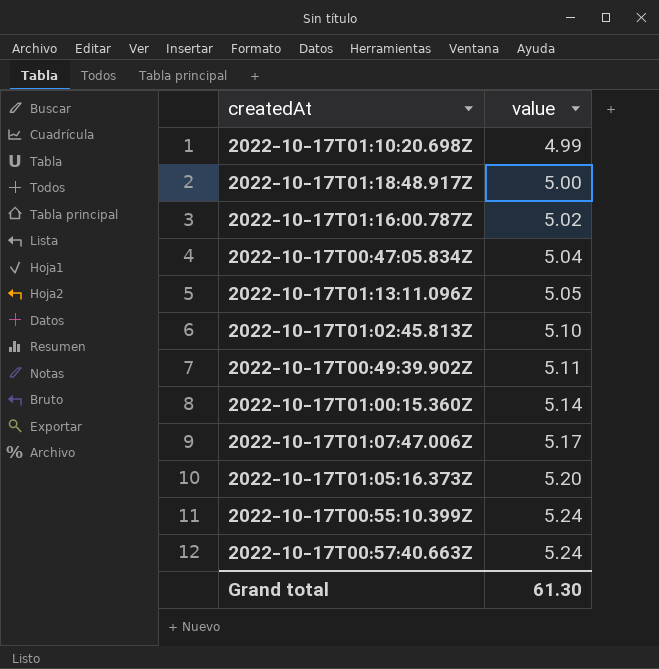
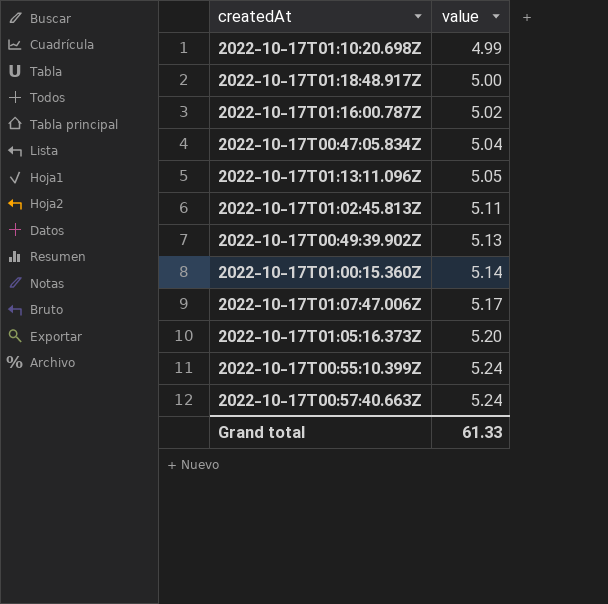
2022-10-17T01:02:45.813Z | value: 5.10 -> 5.11
2022-10-17T00:49:39.902Z | value: 5.11 -> 5.13
Grand total | value: 61.30 -> 61.33

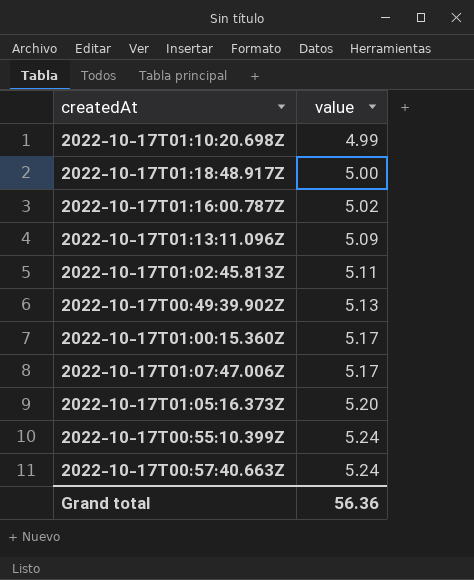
row 2022-10-17T00:47:05.834Z: 5.04 -> none
2022-10-17T01:13:11.096Z | value: 5.05 -> 5.09
2022-10-17T01:00:15.360Z | value: 5.14 -> 5.17
Grand total | value: 61.33 -> 56.36

